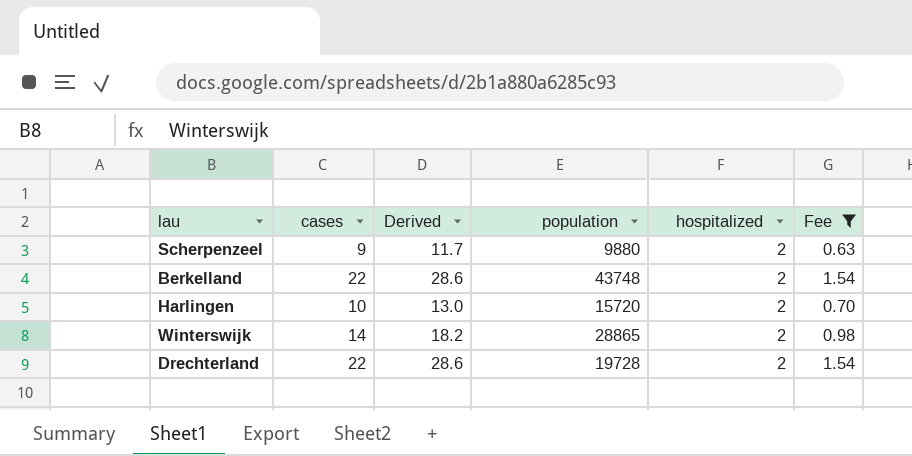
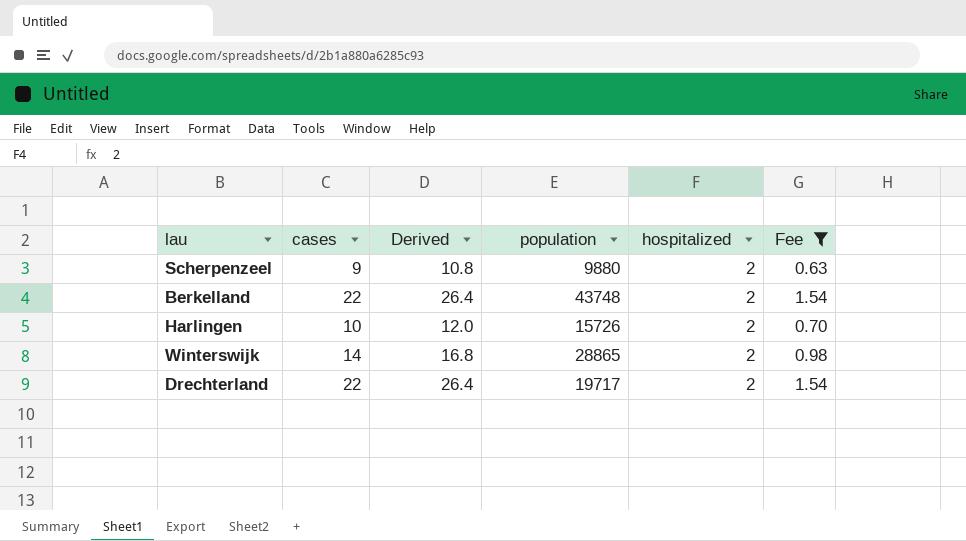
column Derived | formula: [cases] * 1.3 -> [cases] * 1.2
Harlingen | population: 15720 -> 15726
Drechterland | population: 19728 -> 19717

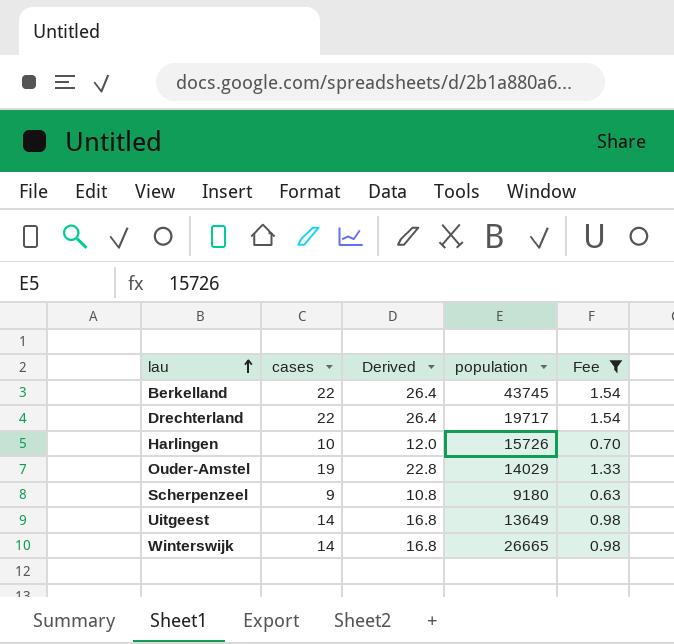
row order: none -> lau ascending
column hospitalized | position: 5 -> none
Berkelland | population: 43748 -> 43745
row Ouder-Amstel: none -> 19 | 22.8 | 14029 | 1.33
Scherpenzeel | population: 9880 -> 9180
row Uitgeest: none -> 14 | 16.8 | 13649 | 0.98
Winterswijk | population: 28865 -> 26665

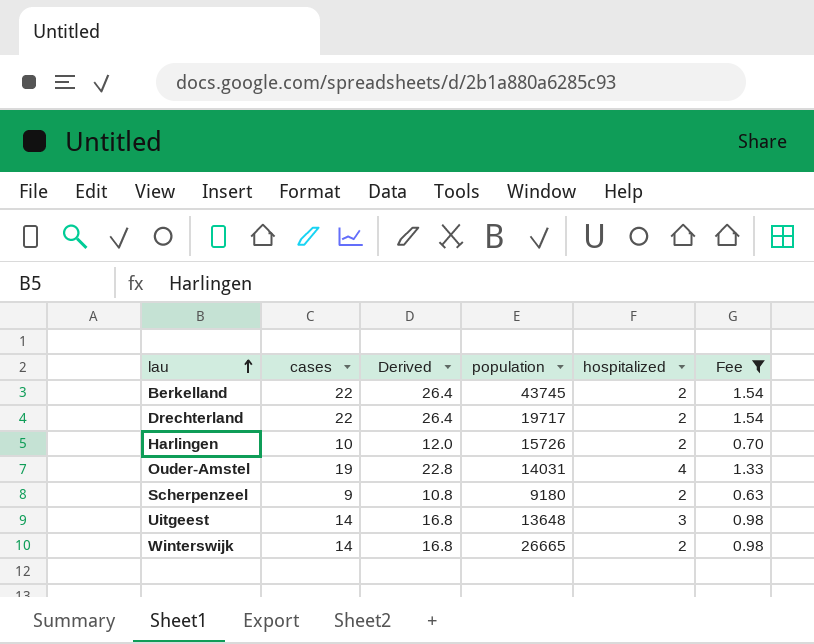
column hospitalized | position: none -> 5
Ouder-Amstel | population: 14029 -> 14031
Uitgeest | population: 13649 -> 13648

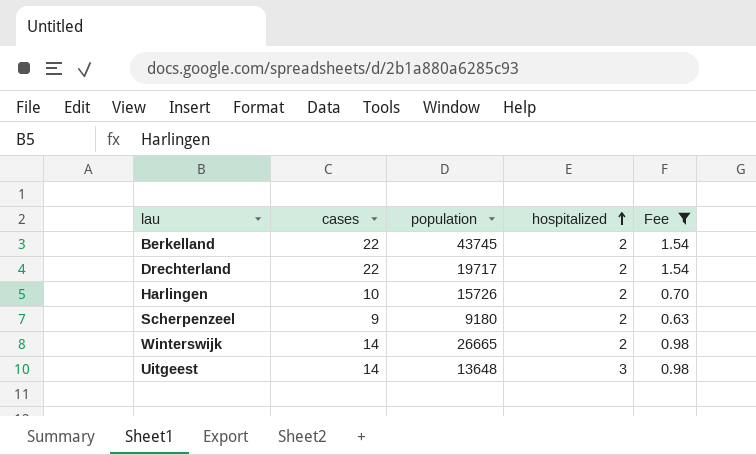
row order: lau ascending -> hospitalized ascending
column Derived | formula: [cases] * 1.2 -> none
row Ouder-Amstel: 19 | 22.8 | 14031 | 4 | 1.33 -> none

